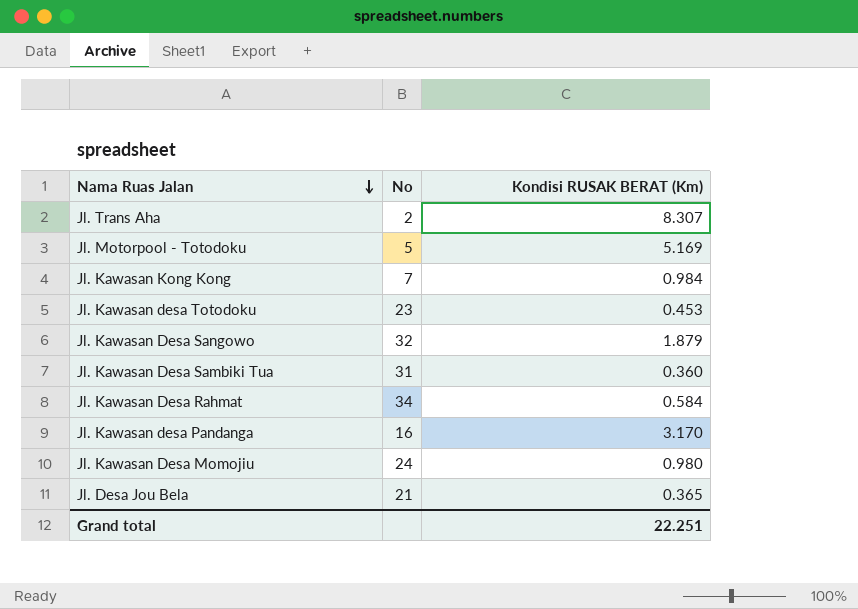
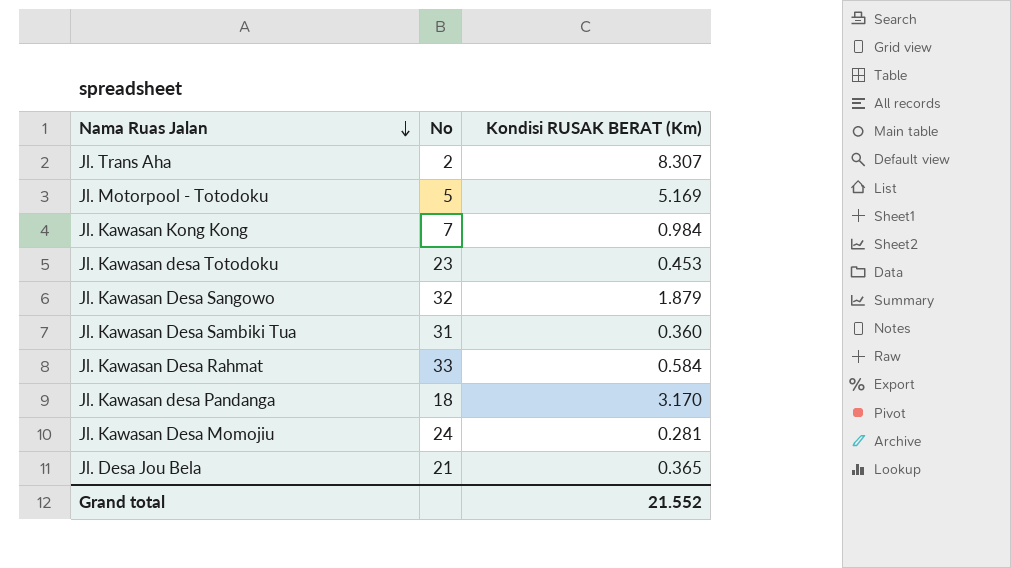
Jl. Kawasan Desa Rahmat | No: 34 -> 33
Jl. Kawasan desa Pandanga | No: 16 -> 18
Jl. Kawasan Desa Momojiu | Kondisi RUSAK BERAT (Km): 0.980 -> 0.281
Grand total | Kondisi RUSAK BERAT (Km): 22.251 -> 21.552

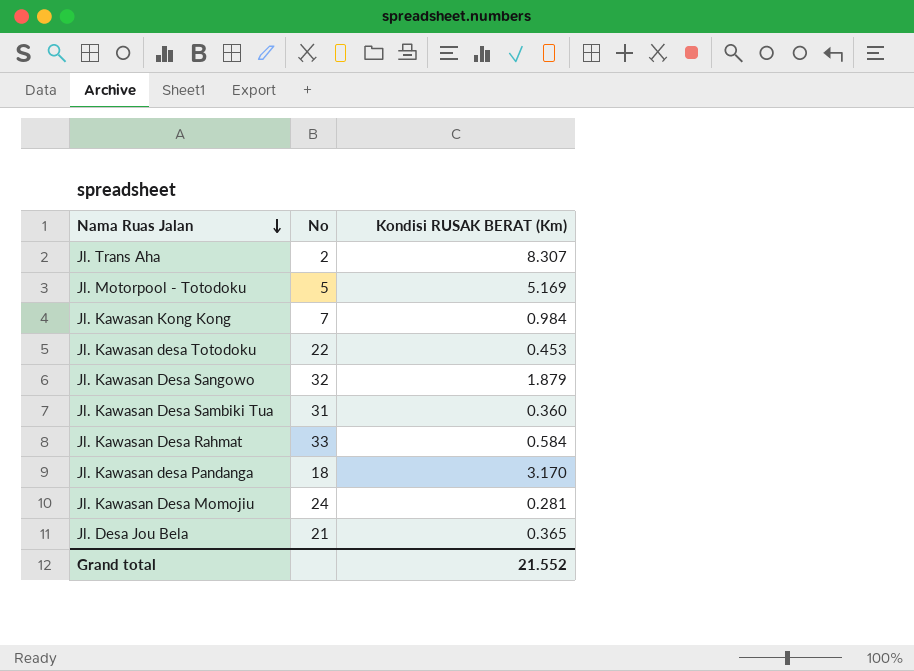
Jl. Kawasan desa Totodoku | No: 23 -> 22

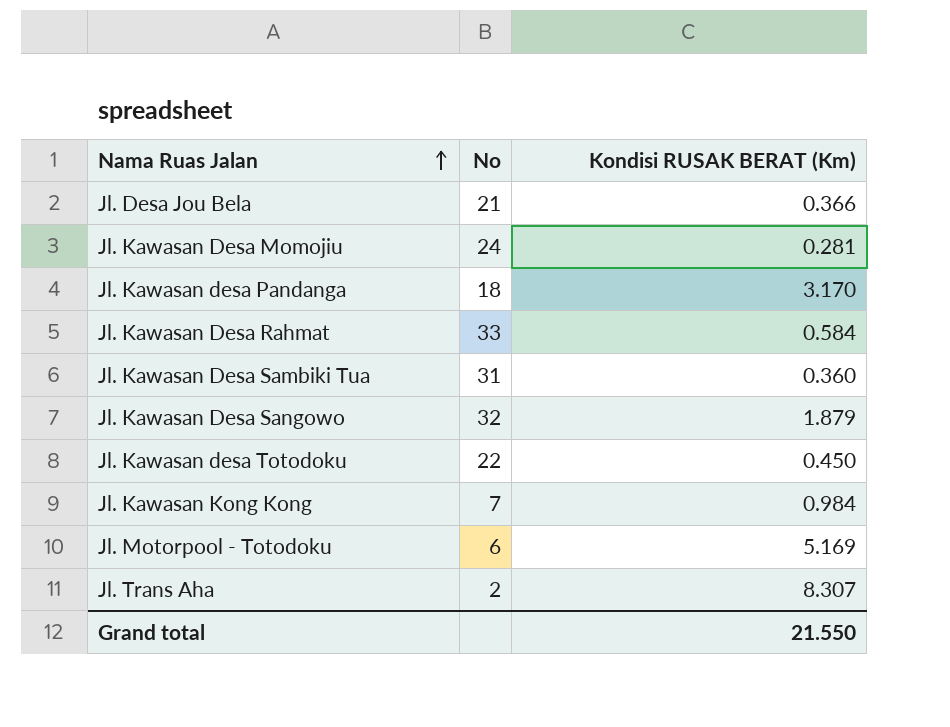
row order: Nama Ruas Jalan descending -> Nama Ruas Jalan ascending
Jl. Desa Jou Bela | Kondisi RUSAK BERAT (Km): 0.365 -> 0.366
Jl. Kawasan desa Totodoku | Kondisi RUSAK BERAT (Km): 0.453 -> 0.450
Jl. Motorpool - Totodoku | No: 5 -> 6
Grand total | Kondisi RUSAK BERAT (Km): 21.552 -> 21.550

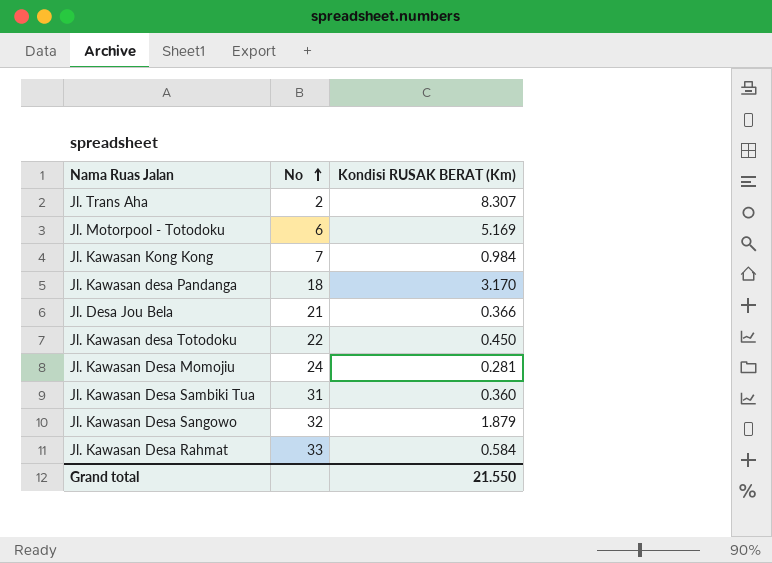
row order: Nama Ruas Jalan ascending -> No ascending

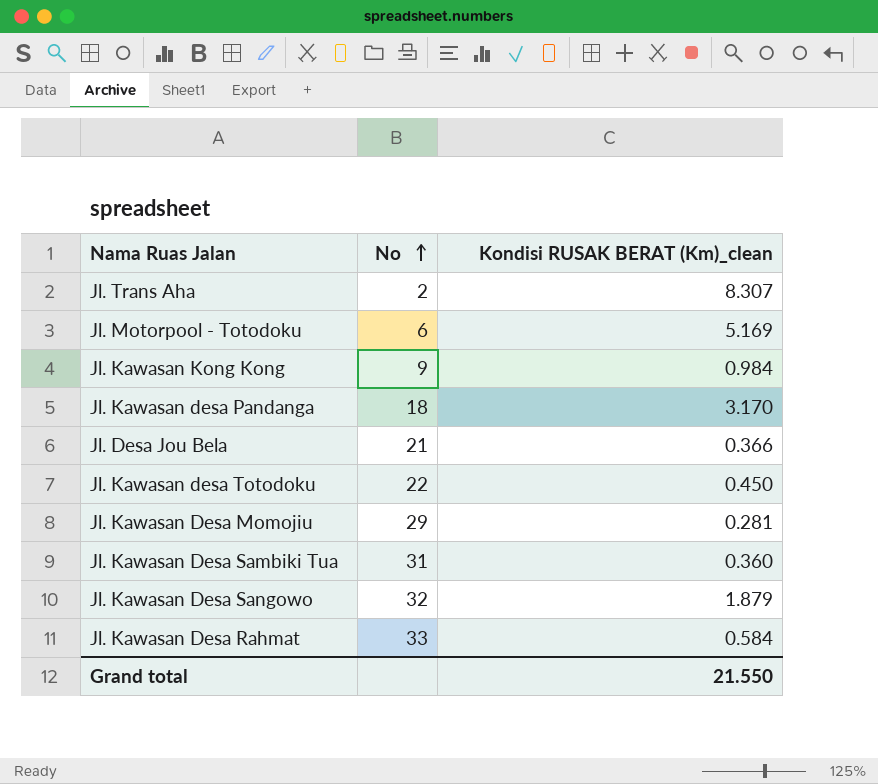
column name: Kondisi RUSAK BERAT (Km) -> Kondisi RUSAK BERAT (Km)_clean
Jl. Kawasan Kong Kong | No: 7 -> 9
Jl. Kawasan Desa Momojiu | No: 24 -> 29

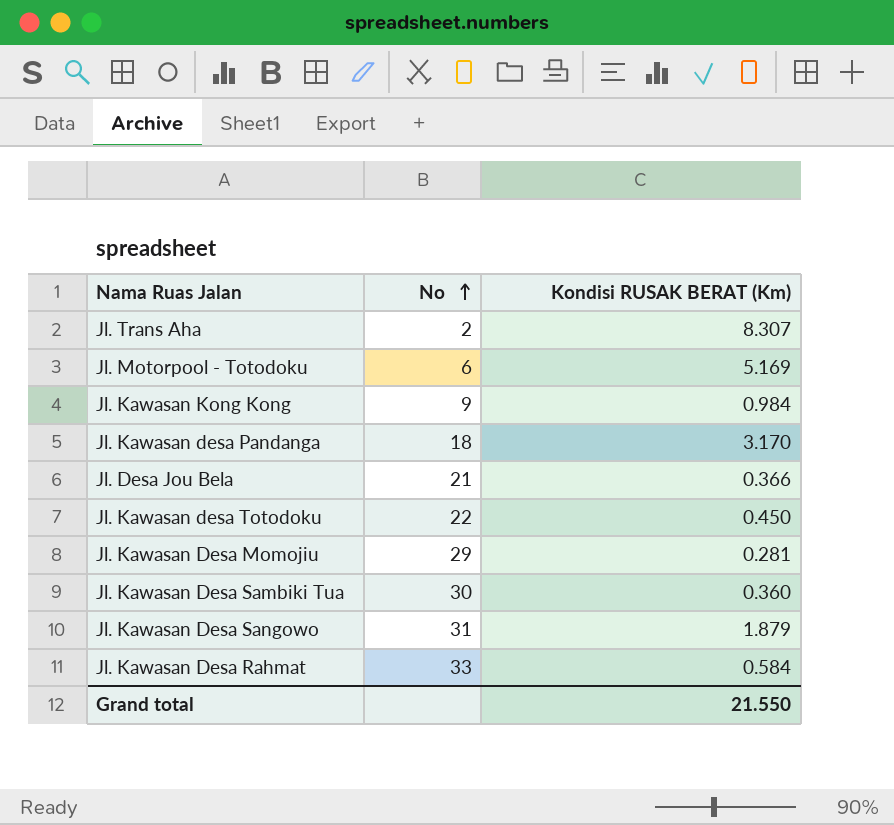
column name: Kondisi RUSAK BERAT (Km)_clean -> Kondisi RUSAK BERAT (Km)
Jl. Kawasan Desa Sambiki Tua | No: 31 -> 30
Jl. Kawasan Desa Sangowo | No: 32 -> 31

